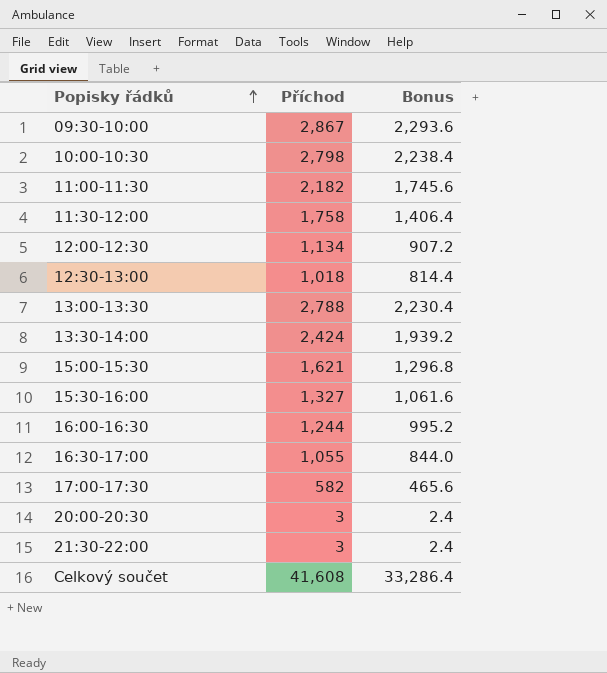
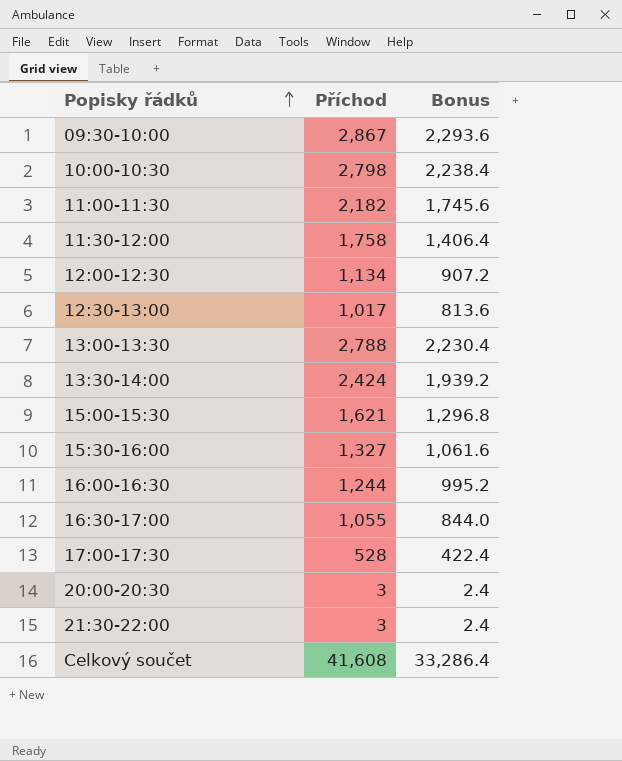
12:30-13:00 | Příchod: 1,018 -> 1,017
12:30-13:00 | Bonus: 814.4 -> 813.6
17:00-17:30 | Příchod: 582 -> 528
17:00-17:30 | Bonus: 465.6 -> 422.4

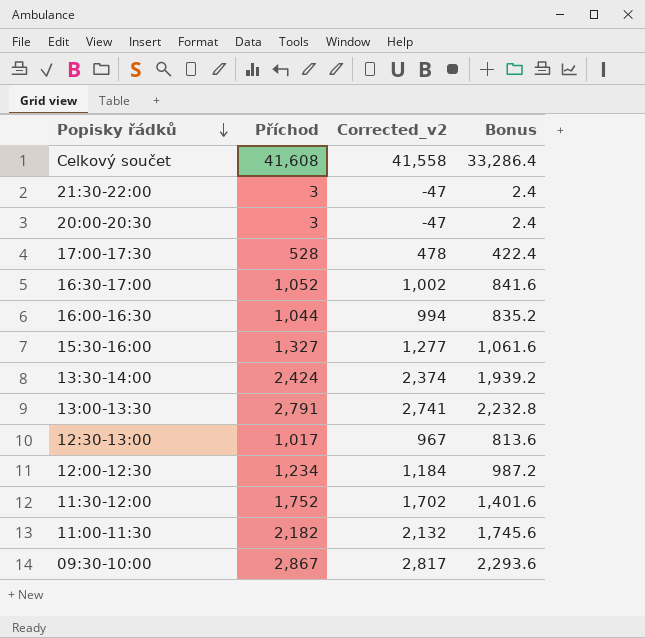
row order: Popisky řádků ascending -> Popisky řádků descending
column Corrected_v2 | formula: none -> [Příchod] - 50
row 10:00-10:30: 2,798 | 2,238.4 -> none
row 15:00-15:30: 1,621 | 1,296.8 -> none
16:30-17:00 | Příchod: 1,055 -> 1,052
16:30-17:00 | Bonus: 844.0 -> 841.6
16:00-16:30 | Příchod: 1,244 -> 1,044
16:00-16:30 | Bonus: 995.2 -> 835.2
13:00-13:30 | Příchod: 2,788 -> 2,791
13:00-13:30 | Bonus: 2,230.4 -> 2,232.8
12:00-12:30 | Příchod: 1,134 -> 1,234
12:00-12:30 | Bonus: 907.2 -> 987.2
11:30-12:00 | Příchod: 1,758 -> 1,752
11:30-12:00 | Bonus: 1,406.4 -> 1,401.6

